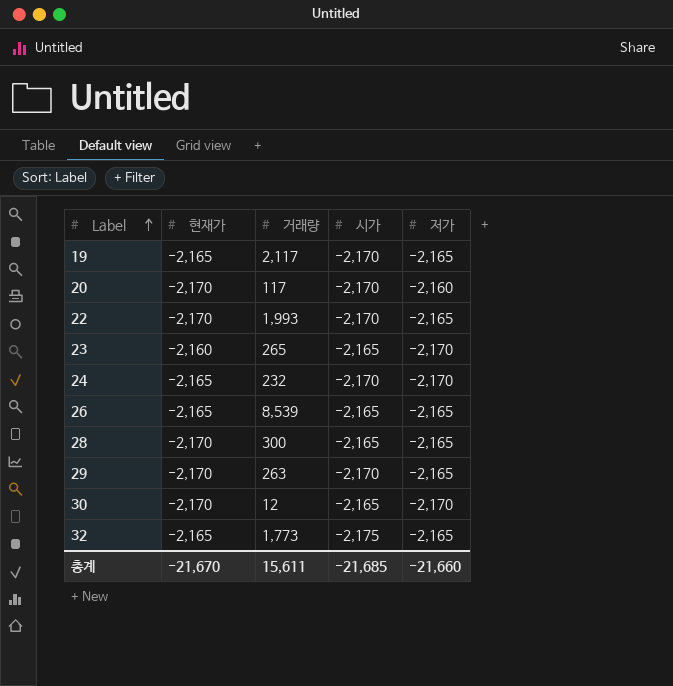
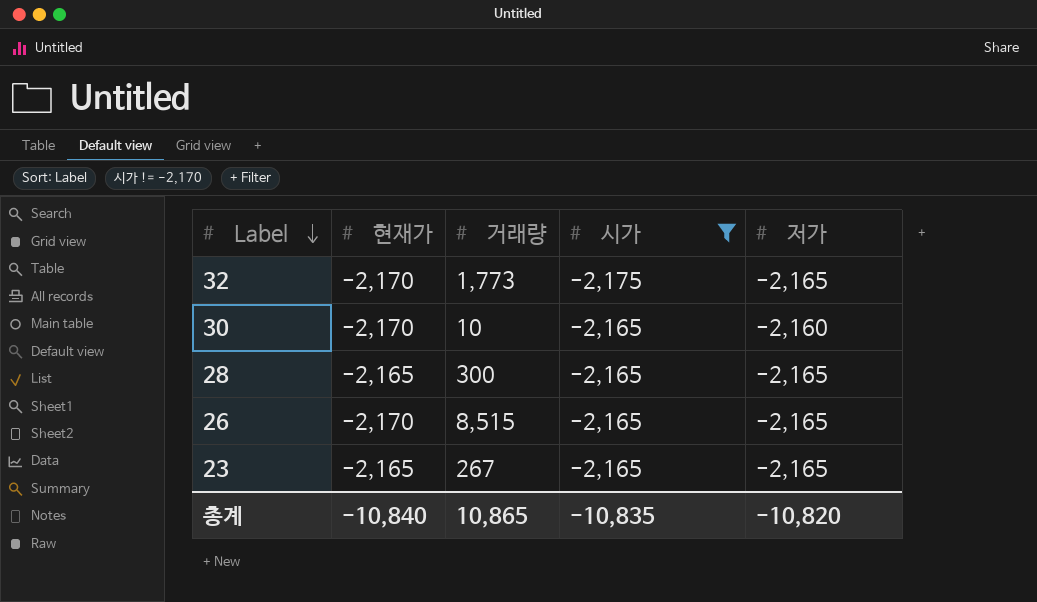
filter: none -> 시가 != -2,170
row order: Label ascending -> Label descending
32 | 현재가: -2,165 -> -2,170
30 | 거래량: 12 -> 10
30 | 저가: -2,170 -> -2,160
28 | 현재가: -2,170 -> -2,165
26 | 현재가: -2,165 -> -2,170
26 | 거래량: 8,539 -> 8,515
23 | 현재가: -2,160 -> -2,165
23 | 거래량: 265 -> 267
23 | 저가: -2,170 -> -2,165
총계 | 현재가: -21,670 -> -10,840
총계 | 거래량: 15,611 -> 10,865
총계 | 시가: -21,685 -> -10,835
총계 | 저가: -21,660 -> -10,820

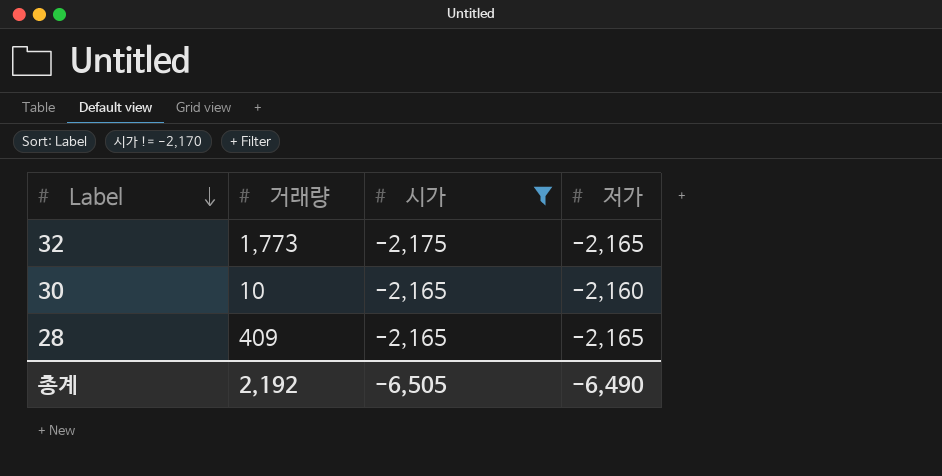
column 현재가 | position: 2 -> none
row 26: -2,170 | 8,515 | -2,165 | -2,165 -> none
row 23: -2,165 | 267 | -2,165 | -2,165 -> none
28 | 거래량: 300 -> 409
총계 | 거래량: 10,865 -> 2,192
총계 | 시가: -10,835 -> -6,505
총계 | 저가: -10,820 -> -6,490

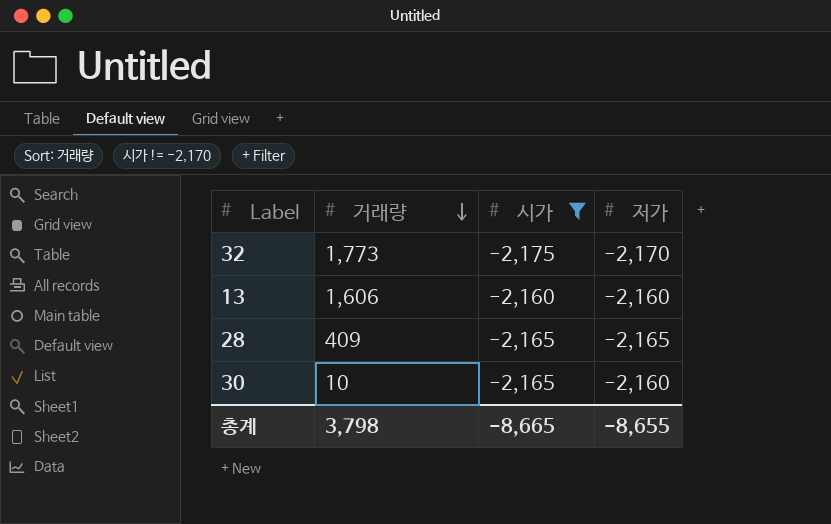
row order: Label descending -> 거래량 descending
32 | 저가: -2,165 -> -2,170
row 13: none -> 1,606 | -2,160 | -2,160
총계 | 거래량: 2,192 -> 3,798
총계 | 시가: -6,505 -> -8,665
총계 | 저가: -6,490 -> -8,655

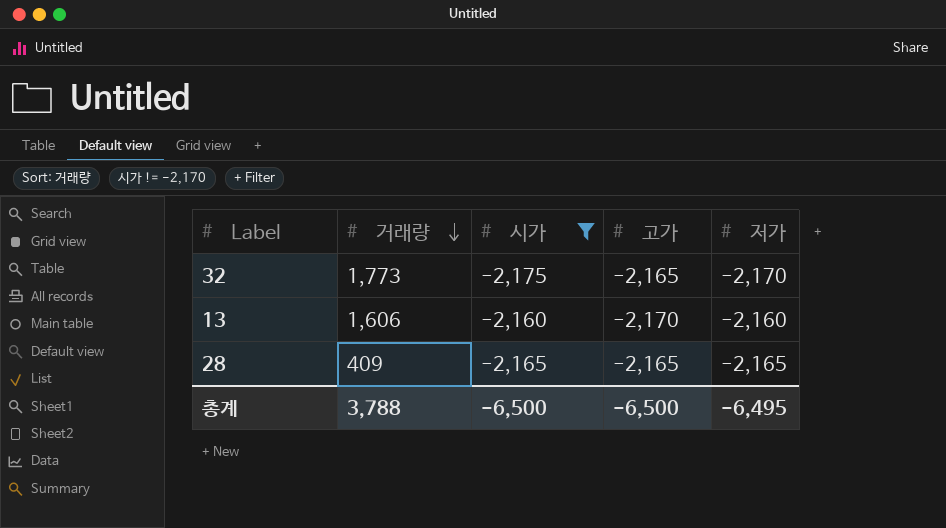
column 고가 | position: none -> 4
row 30: 10 | -2,165 | -2,160 -> none
총계 | 거래량: 3,798 -> 3,788
총계 | 시가: -8,665 -> -6,500
총계 | 저가: -8,655 -> -6,495

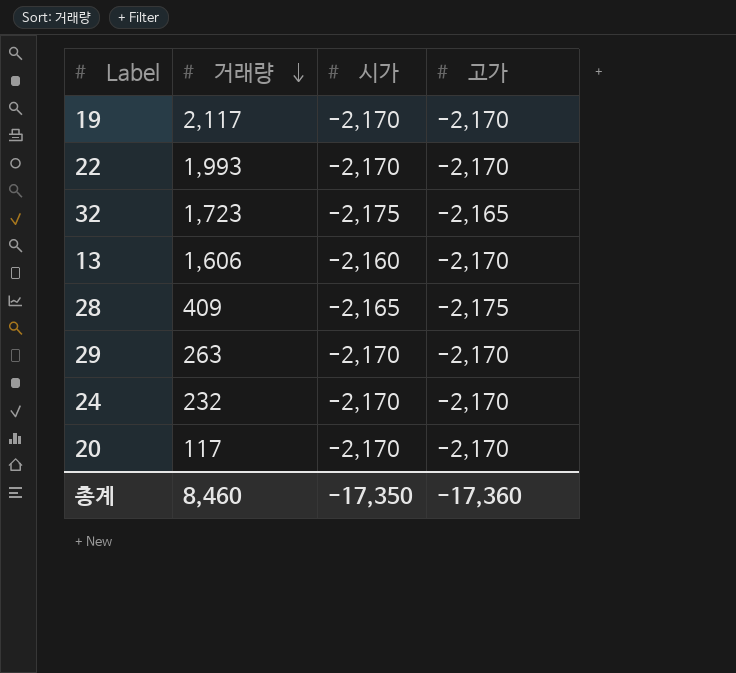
filter: 시가 != -2,170 -> none
column 저가 | position: 5 -> none
32 | 거래량: 1,773 -> 1,723
28 | 고가: -2,165 -> -2,175
총계 | 거래량: 3,788 -> 8,460
총계 | 시가: -6,500 -> -17,350
총계 | 고가: -6,500 -> -17,360

